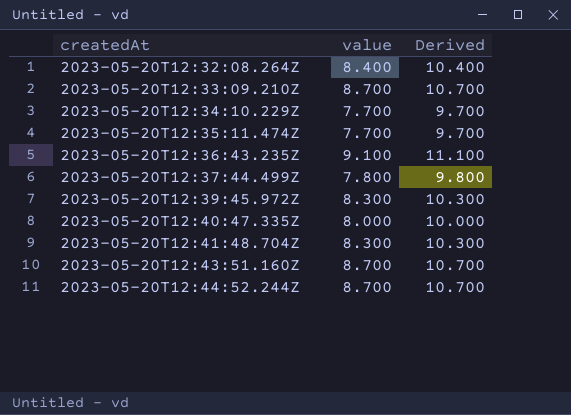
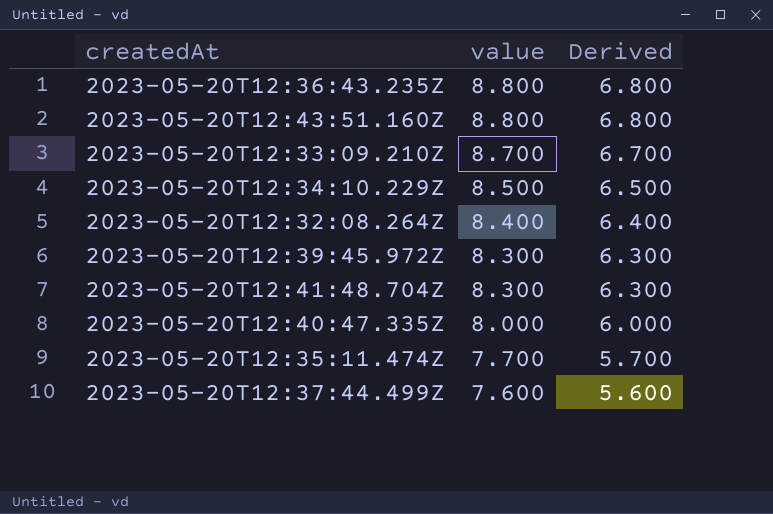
row order: createdAt ascending -> value descending
column Derived | formula: [value] + 2 -> [value] - 2
row 2023-05-20T12:44:52.244Z: 8.700 | 10.700 -> none
2023-05-20T12:36:43.235Z | value: 9.100 -> 8.800
2023-05-20T12:43:51.160Z | value: 8.700 -> 8.800
2023-05-20T12:34:10.229Z | value: 7.700 -> 8.500
2023-05-20T12:37:44.499Z | value: 7.800 -> 7.600

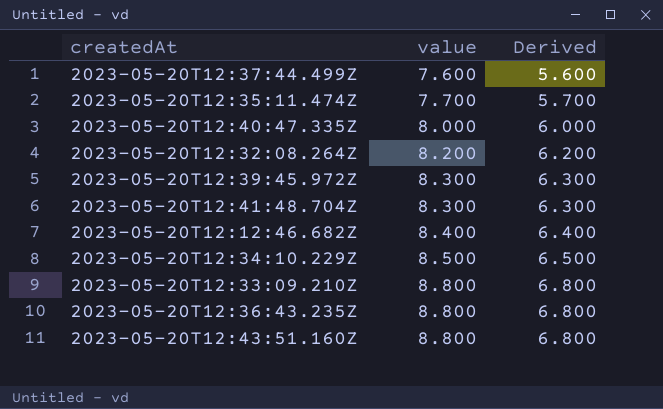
row order: value descending -> value ascending
2023-05-20T12:32:08.264Z | value: 8.400 -> 8.200
2023-05-20T12:32:08.264Z | Derived: 6.400 -> 6.200
row 2023-05-20T12:12:46.682Z: none -> 8.400 | 6.400
2023-05-20T12:33:09.210Z | value: 8.700 -> 8.800
2023-05-20T12:33:09.210Z | Derived: 6.700 -> 6.800

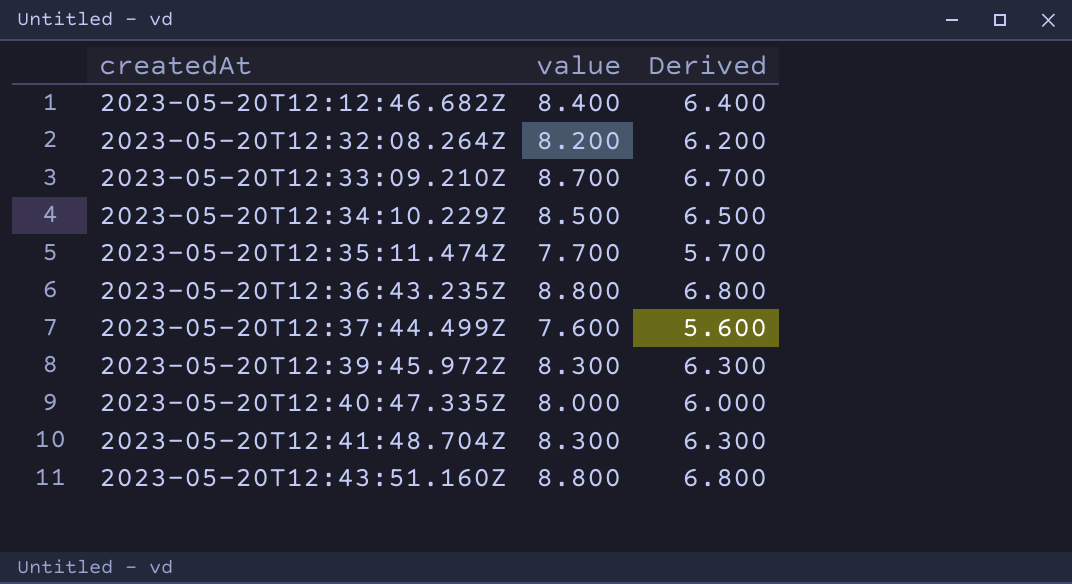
row order: value ascending -> createdAt ascending
2023-05-20T12:33:09.210Z | value: 8.800 -> 8.700
2023-05-20T12:33:09.210Z | Derived: 6.800 -> 6.700

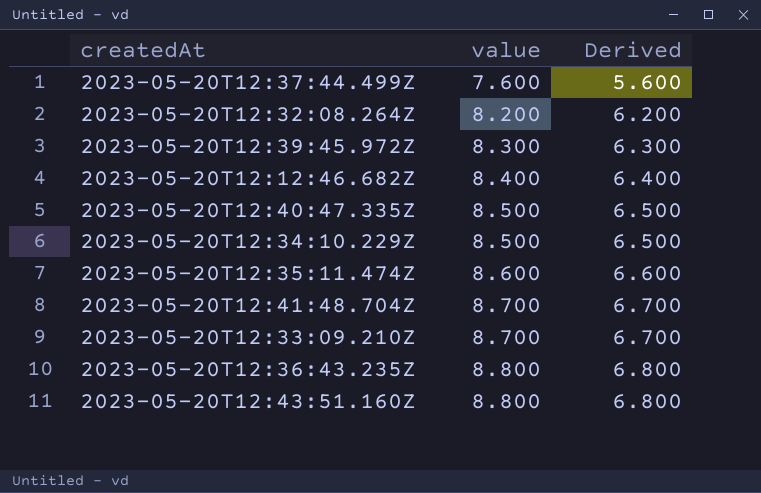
row order: createdAt ascending -> value ascending
2023-05-20T12:40:47.335Z | value: 8.000 -> 8.500
2023-05-20T12:40:47.335Z | Derived: 6.000 -> 6.500
2023-05-20T12:35:11.474Z | value: 7.700 -> 8.600
2023-05-20T12:35:11.474Z | Derived: 5.700 -> 6.600
2023-05-20T12:41:48.704Z | value: 8.300 -> 8.700
2023-05-20T12:41:48.704Z | Derived: 6.300 -> 6.700

